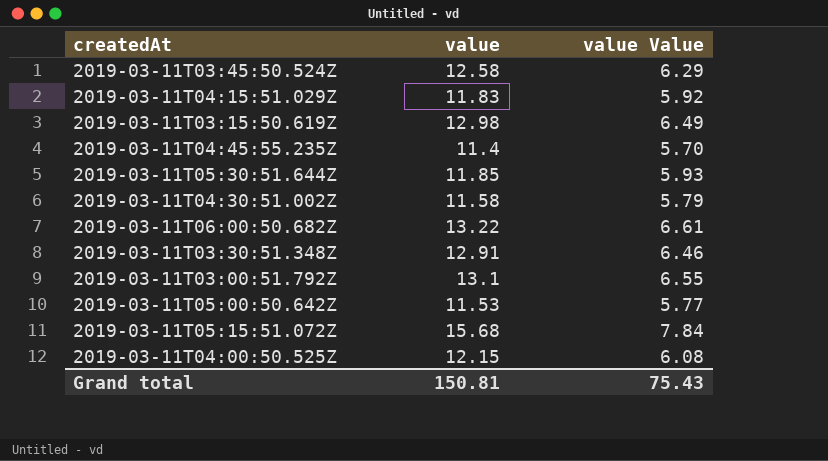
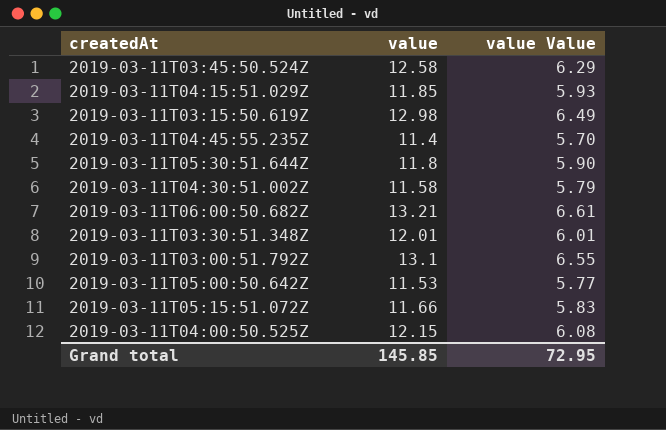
2019-03-11T04:15:51.029Z | value: 11.83 -> 11.85
2019-03-11T04:15:51.029Z | value Value: 5.92 -> 5.93
2019-03-11T05:30:51.644Z | value: 11.85 -> 11.8
2019-03-11T05:30:51.644Z | value Value: 5.93 -> 5.90
2019-03-11T06:00:50.682Z | value: 13.22 -> 13.21
2019-03-11T03:30:51.348Z | value: 12.91 -> 12.01
2019-03-11T03:30:51.348Z | value Value: 6.46 -> 6.01
2019-03-11T05:15:51.072Z | value: 15.68 -> 11.66
2019-03-11T05:15:51.072Z | value Value: 7.84 -> 5.83
Grand total | value: 150.81 -> 145.85
Grand total | value Value: 75.43 -> 72.95

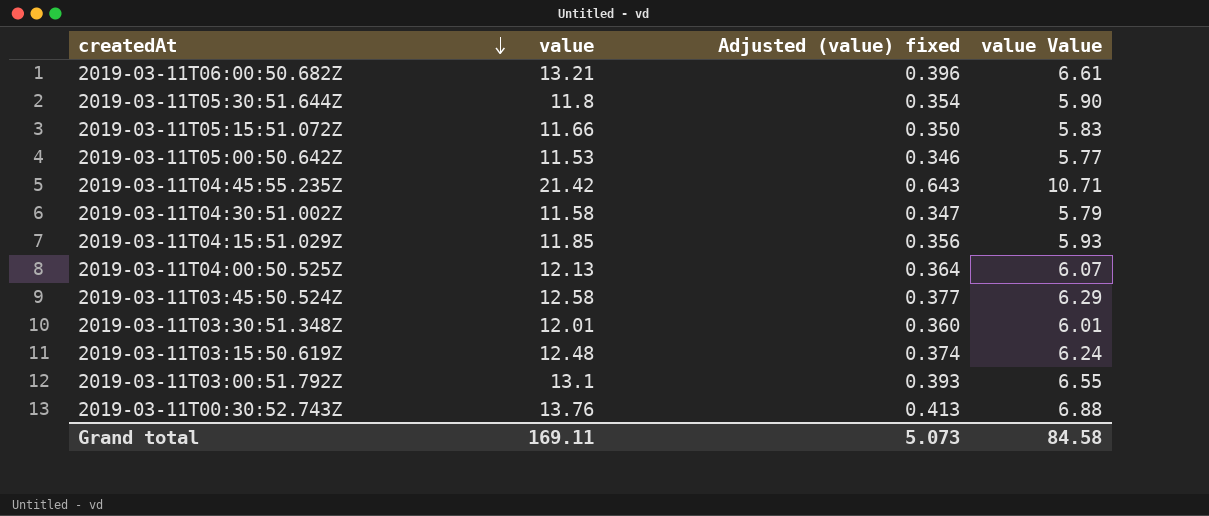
row order: none -> createdAt descending
column Adjusted (value) fixed | formula: none -> [value] * 0.03
2019-03-11T04:45:55.235Z | value: 11.4 -> 21.42
2019-03-11T04:45:55.235Z | value Value: 5.70 -> 10.71
2019-03-11T04:00:50.525Z | value: 12.15 -> 12.13
2019-03-11T04:00:50.525Z | value Value: 6.08 -> 6.07
2019-03-11T03:15:50.619Z | value: 12.98 -> 12.48
2019-03-11T03:15:50.619Z | value Value: 6.49 -> 6.24
row 2019-03-11T00:30:52.743Z: none -> 13.76 | 0.413 | 6.88
Grand total | value: 145.85 -> 169.11
Grand total | value Value: 72.95 -> 84.58

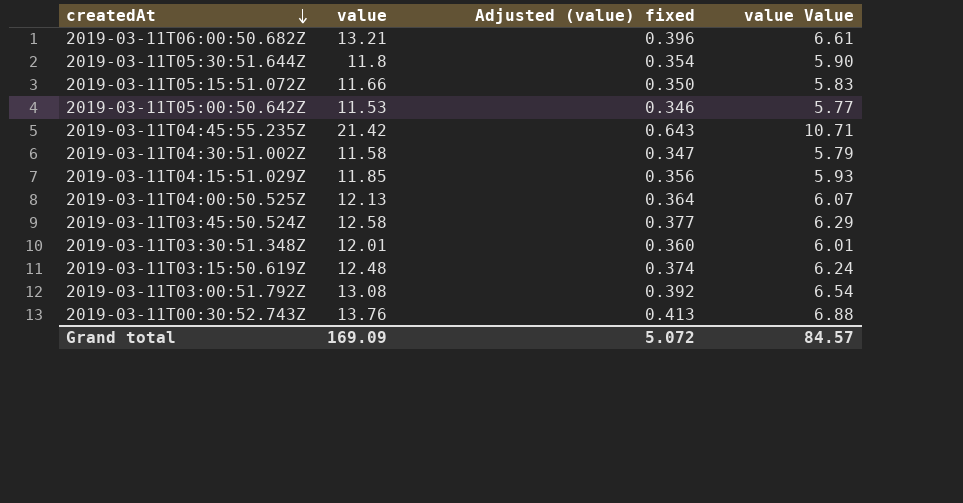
2019-03-11T03:00:51.792Z | value: 13.1 -> 13.08
2019-03-11T03:00:51.792Z | Adjusted (value) fixed: 0.393 -> 0.392
2019-03-11T03:00:51.792Z | value Value: 6.55 -> 6.54
Grand total | value: 169.11 -> 169.09
Grand total | Adjusted (value) fixed: 5.073 -> 5.072
Grand total | value Value: 84.58 -> 84.57

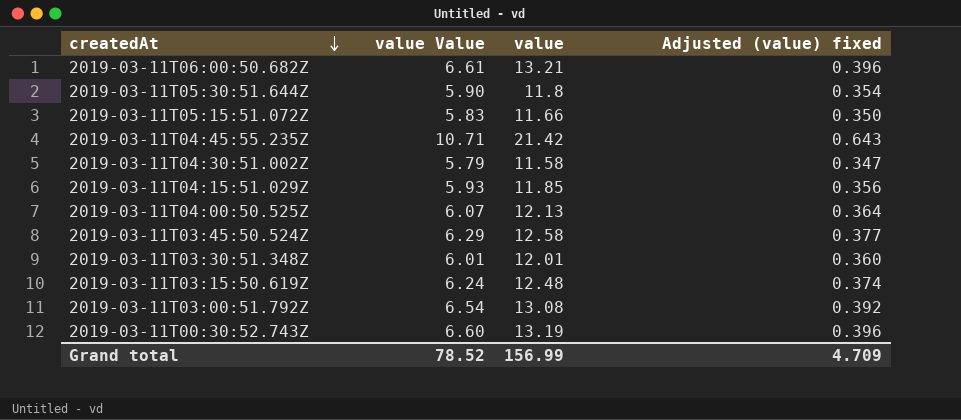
column value Value | position: 4 -> 2
row 2019-03-11T05:00:50.642Z: 11.53 | 0.346 | 5.77 -> none
2019-03-11T00:30:52.743Z | value Value: 6.88 -> 6.60
2019-03-11T00:30:52.743Z | value: 13.76 -> 13.19
2019-03-11T00:30:52.743Z | Adjusted (value) fixed: 0.413 -> 0.396
Grand total | value Value: 84.57 -> 78.52
Grand total | value: 169.09 -> 156.99
Grand total | Adjusted (value) fixed: 5.072 -> 4.709

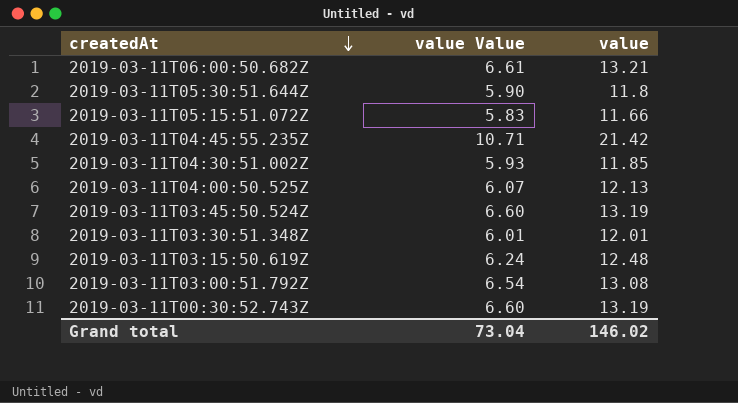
column Adjusted (value) fixed | formula: [value] * 0.03 -> none
row 2019-03-11T04:15:51.029Z: 5.93 | 11.85 | 0.356 -> none
2019-03-11T04:30:51.002Z | value Value: 5.79 -> 5.93
2019-03-11T04:30:51.002Z | value: 11.58 -> 11.85
2019-03-11T03:45:50.524Z | value Value: 6.29 -> 6.60
2019-03-11T03:45:50.524Z | value: 12.58 -> 13.19
Grand total | value Value: 78.52 -> 73.04
Grand total | value: 156.99 -> 146.02

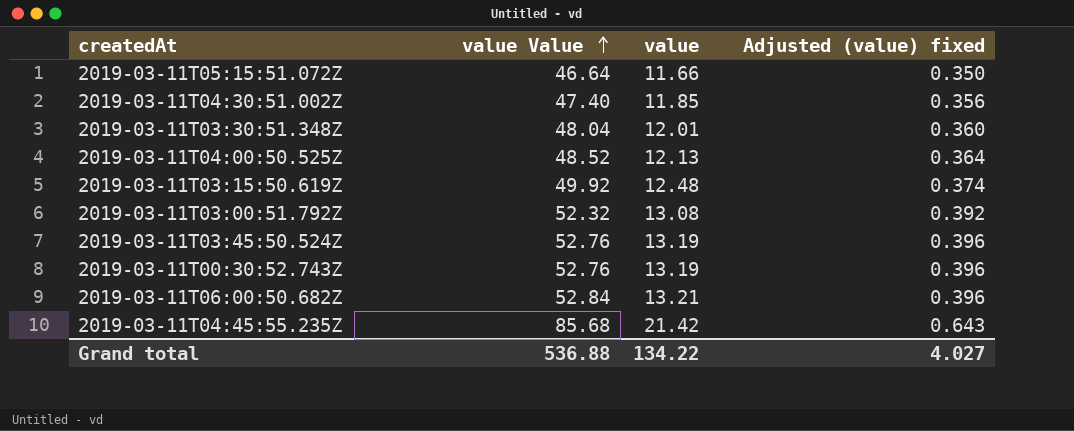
row order: createdAt descending -> value Value ascending
column value Value | formula: [value] * 0.5 -> [value] * 4
column Adjusted (value) fixed | formula: none -> [value] * 0.03
row 2019-03-11T05:30:51.644Z: 5.90 | 11.8 -> none
Grand total | value Value: 73.04 -> 536.88
Grand total | value: 146.02 -> 134.22

